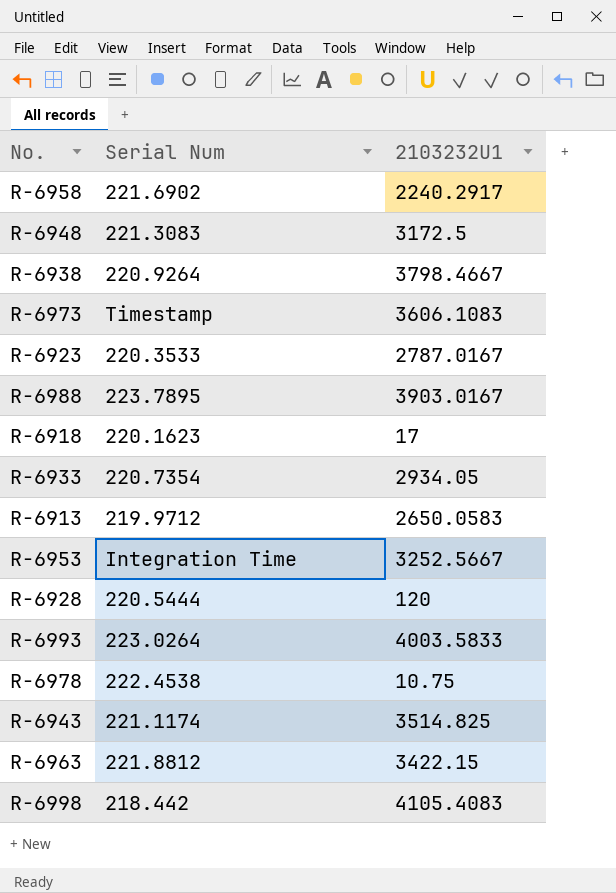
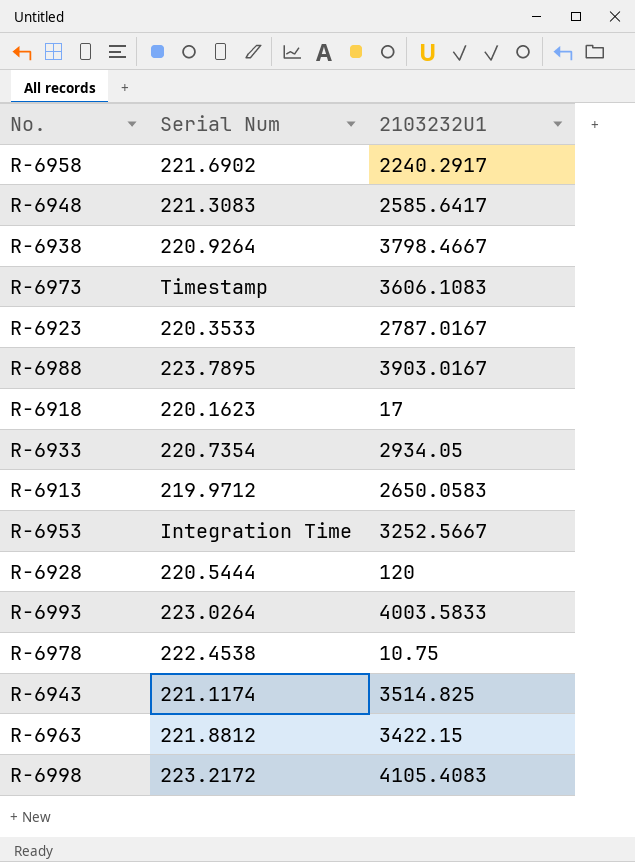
R-6948 | 2103232U1: 3172.5 -> 2585.6417
R-6998 | Serial Num: 218.442 -> 223.2172

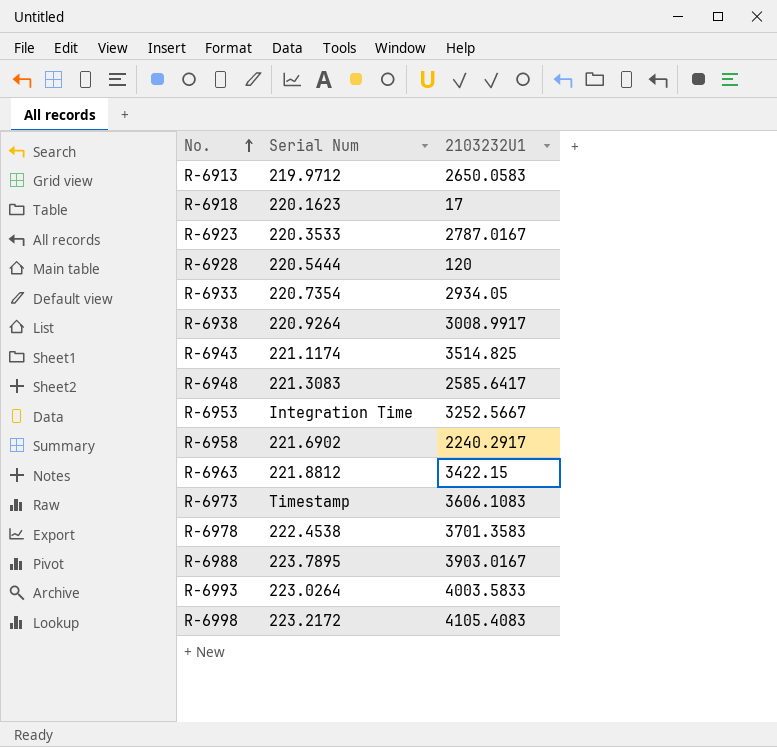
row order: none -> No. ascending
R-6938 | 2103232U1: 3798.4667 -> 3008.9917
R-6978 | 2103232U1: 10.75 -> 3701.3583

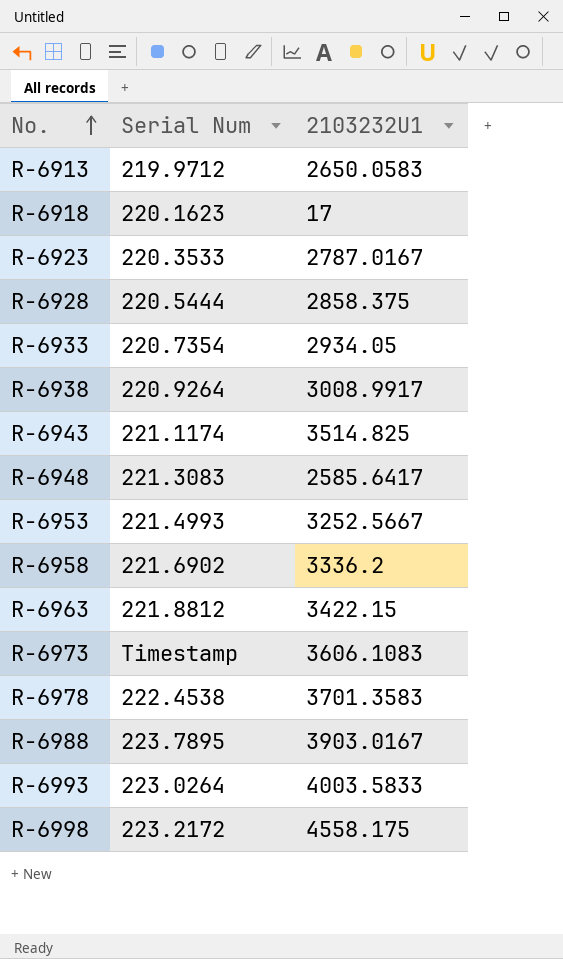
R-6928 | 2103232U1: 120 -> 2858.375
R-6953 | Serial Num: Integration Time -> 221.4993
R-6958 | 2103232U1: 2240.2917 -> 3336.2
R-6998 | 2103232U1: 4105.4083 -> 4558.175

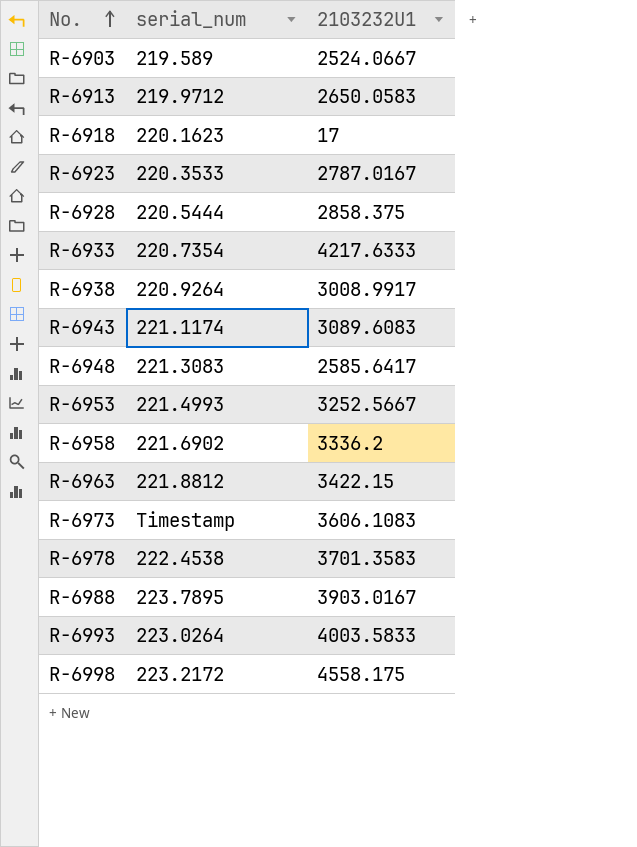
column name: Serial Num -> serial_num
row R-6903: none -> 219.589 | 2524.0667
R-6933 | 2103232U1: 2934.05 -> 4217.6333
R-6943 | 2103232U1: 3514.825 -> 3089.6083

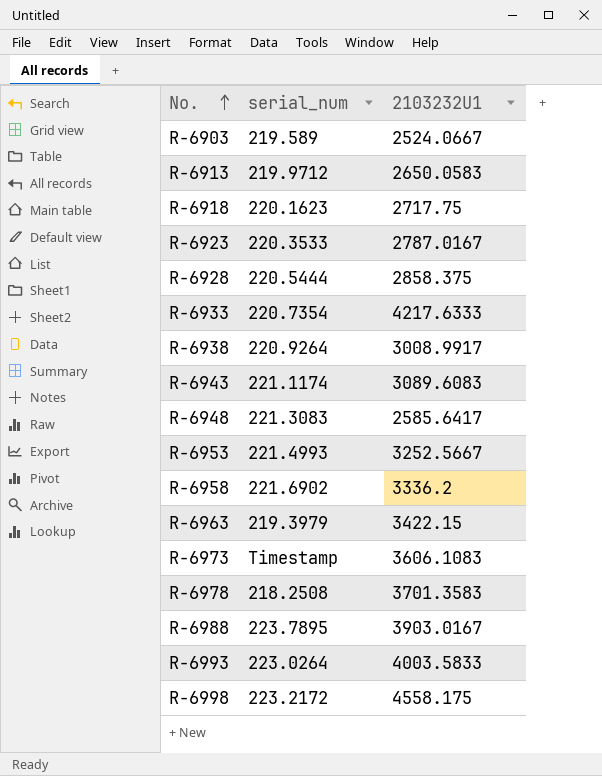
R-6918 | 2103232U1: 17 -> 2717.75
R-6963 | serial_num: 221.8812 -> 219.3979
R-6978 | serial_num: 222.4538 -> 218.2508

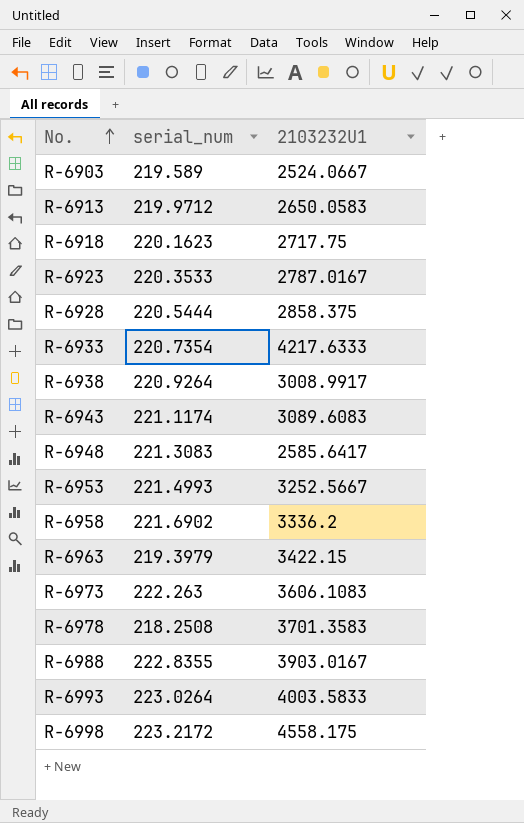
R-6973 | serial_num: Timestamp -> 222.263
R-6988 | serial_num: 223.7895 -> 222.8355

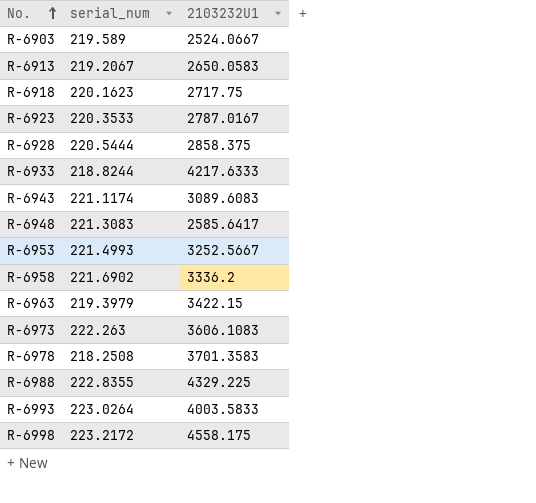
row R-6938: 220.9264 | 3008.9917 -> none
R-6913 | serial_num: 219.9712 -> 219.2067
R-6933 | serial_num: 220.7354 -> 218.8244
R-6988 | 2103232U1: 3903.0167 -> 4329.225

